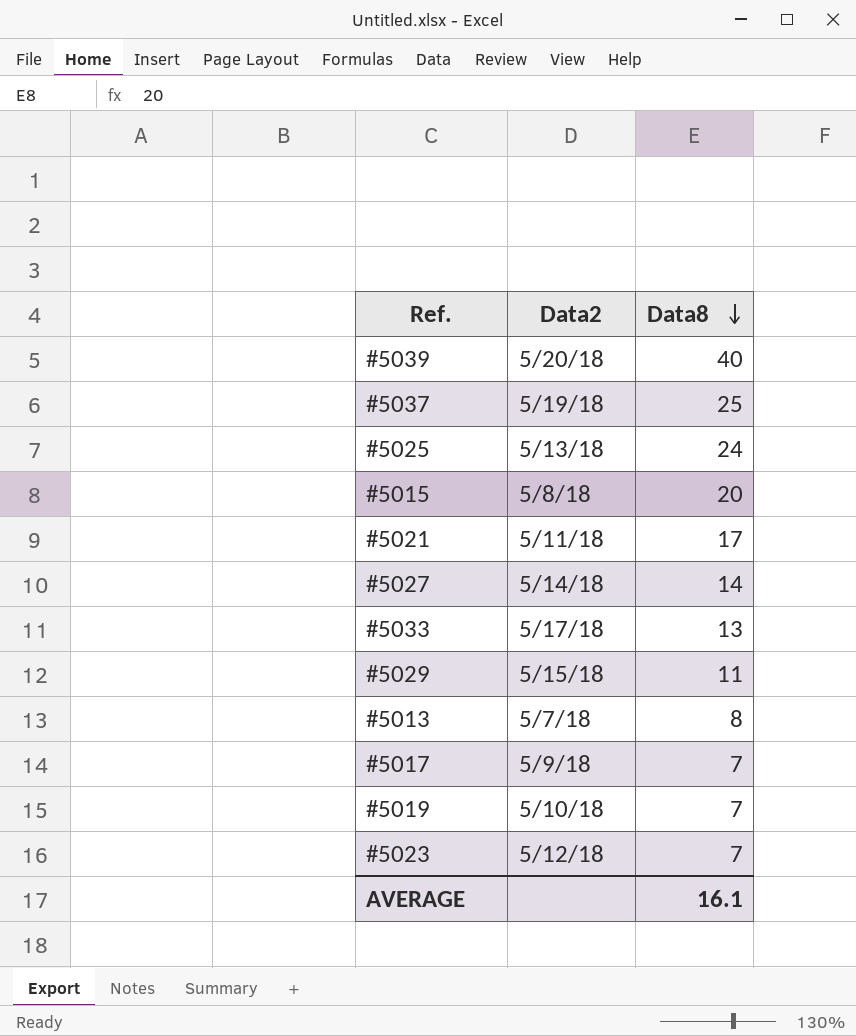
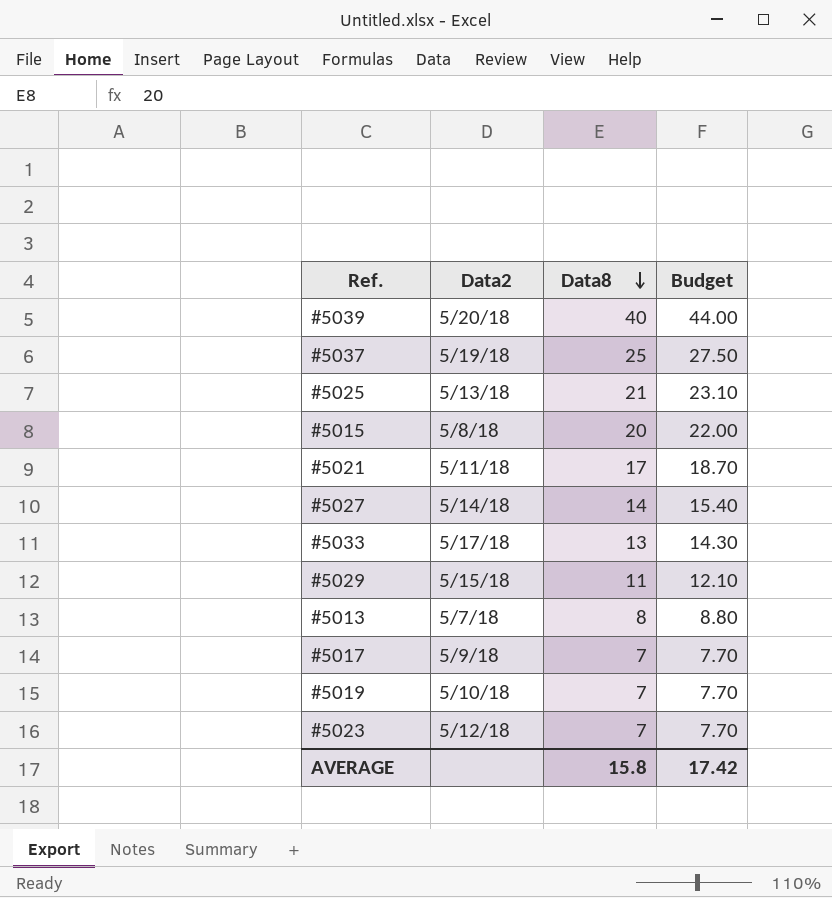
column Budget | formula: none -> [Data8] * 1.1
#5025 | Data8: 24 -> 21
AVERAGE | Data8: 16.1 -> 15.8

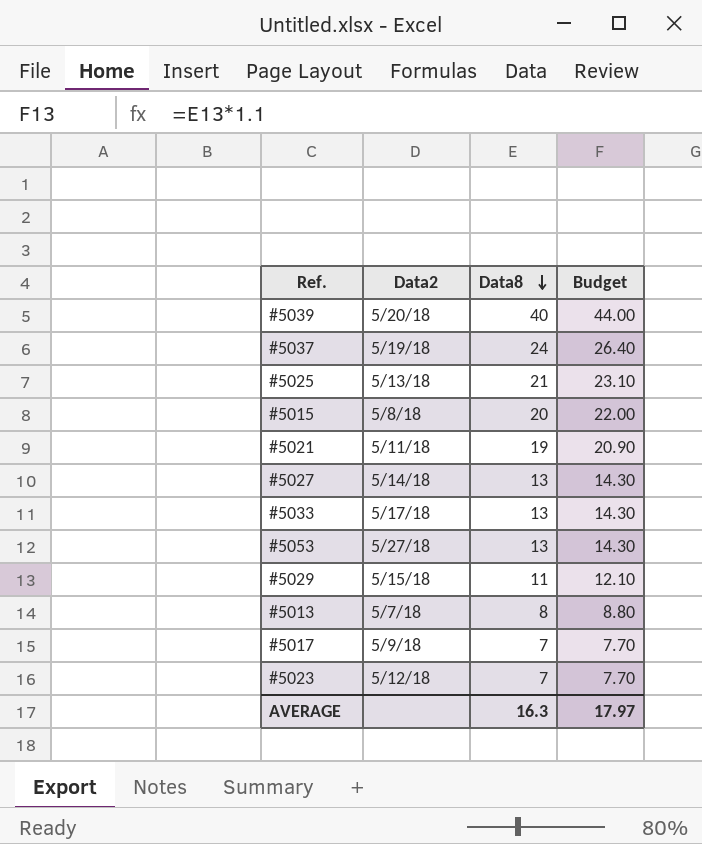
row #5019: 5/10/18 | 7 | 7.70 -> none
#5037 | Data8: 25 -> 24
#5037 | Budget: 27.50 -> 26.40
#5021 | Data8: 17 -> 19
#5021 | Budget: 18.70 -> 20.90
#5027 | Data8: 14 -> 13
#5027 | Budget: 15.40 -> 14.30
row #5053: none -> 5/27/18 | 13 | 14.30
AVERAGE | Data8: 15.8 -> 16.3
AVERAGE | Budget: 17.42 -> 17.97

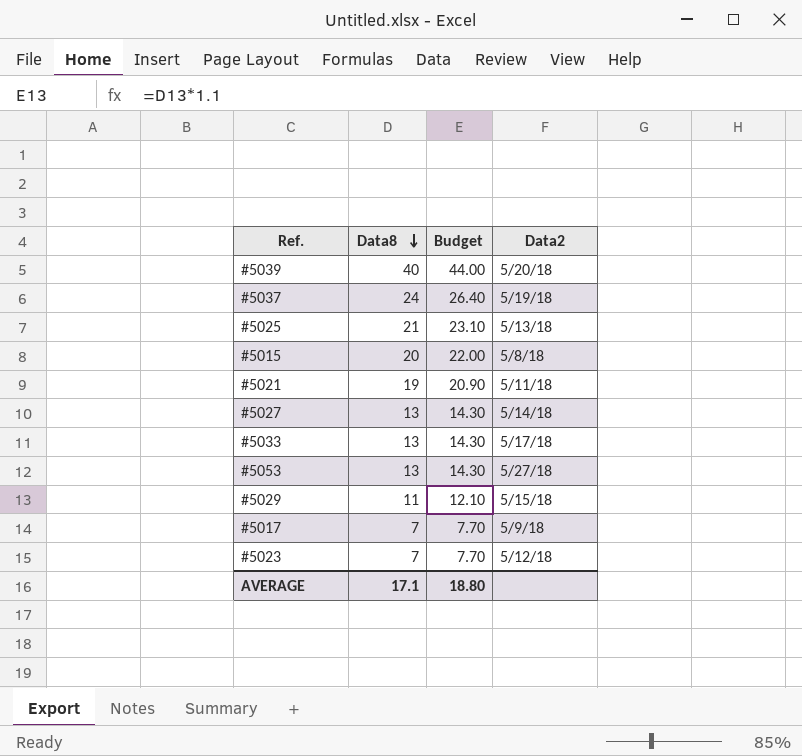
column Data2 | position: 2 -> 4
row #5013: 5/7/18 | 8 | 8.80 -> none
AVERAGE | Data8: 16.3 -> 17.1
AVERAGE | Budget: 17.97 -> 18.80

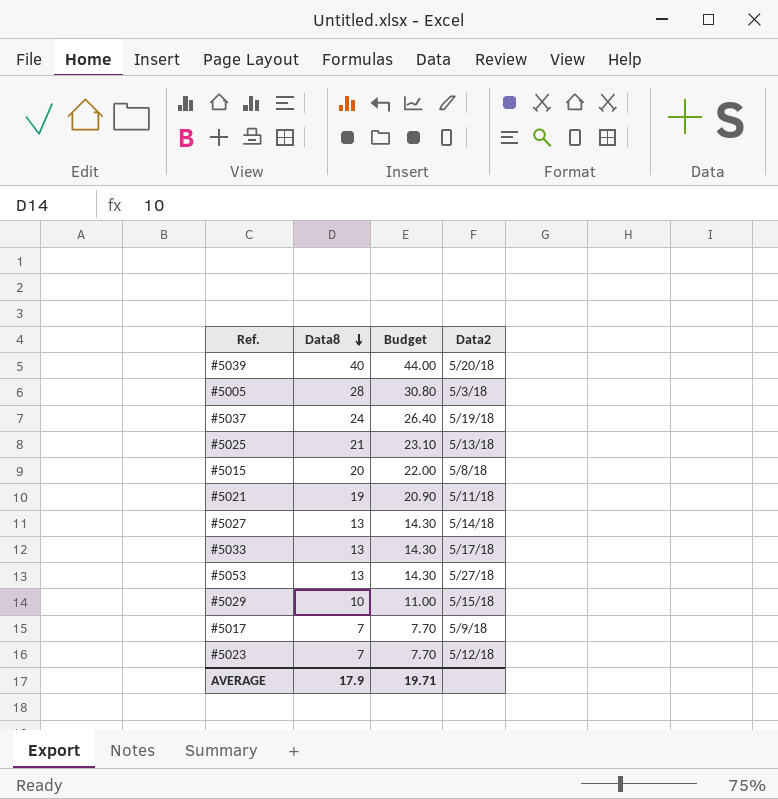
row #5005: none -> 28 | 30.80 | 5/3/18
#5029 | Data8: 11 -> 10
#5029 | Budget: 12.10 -> 11.00
AVERAGE | Data8: 17.1 -> 17.9
AVERAGE | Budget: 18.80 -> 19.71

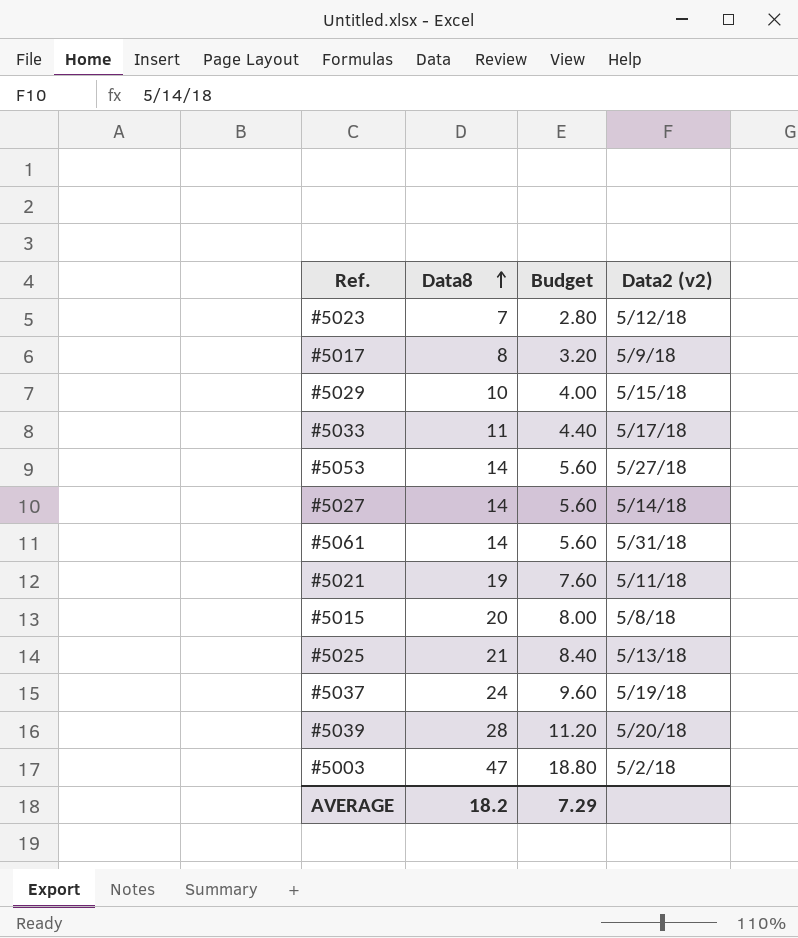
row order: Data8 descending -> Data8 ascending
column Budget | formula: [Data8] * 1.1 -> [Data8] * 0.4
column name: Data2 -> Data2 (v2)
row #5005: 28 | 30.80 | 5/3/18 -> none
#5017 | Data8: 7 -> 8
#5033 | Data8: 13 -> 11
#5053 | Data8: 13 -> 14
#5027 | Data8: 13 -> 14
row #5061: none -> 14 | 5.60 | 5/31/18
#5039 | Data8: 40 -> 28
row #5003: none -> 47 | 18.80 | 5/2/18
AVERAGE | Data8: 17.9 -> 18.2
AVERAGE | Budget: 19.71 -> 7.29

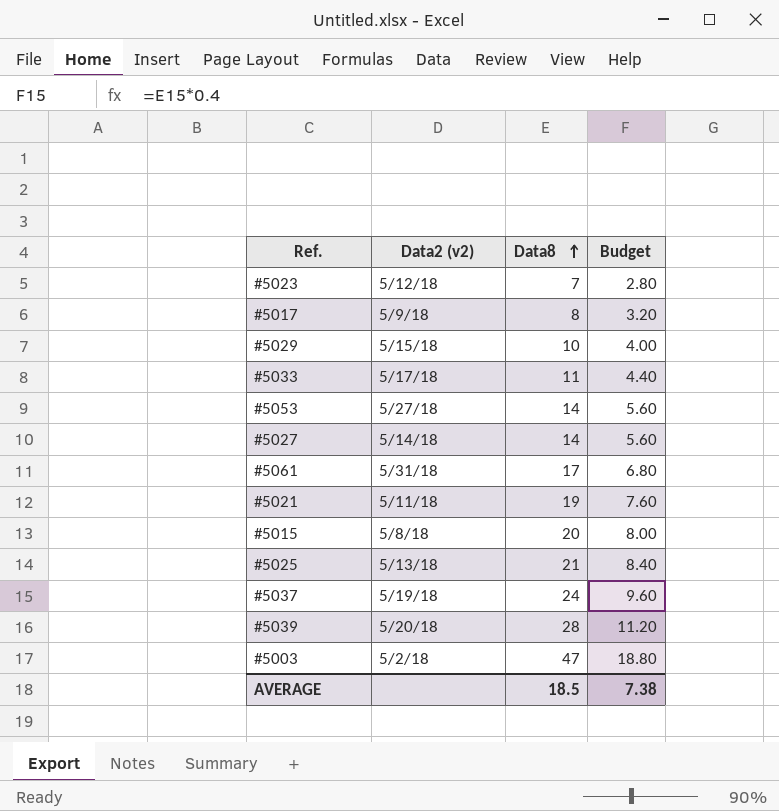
column Data2 (v2) | position: 4 -> 2
#5061 | Data8: 14 -> 17
#5061 | Budget: 5.60 -> 6.80
AVERAGE | Data8: 18.2 -> 18.5
AVERAGE | Budget: 7.29 -> 7.38

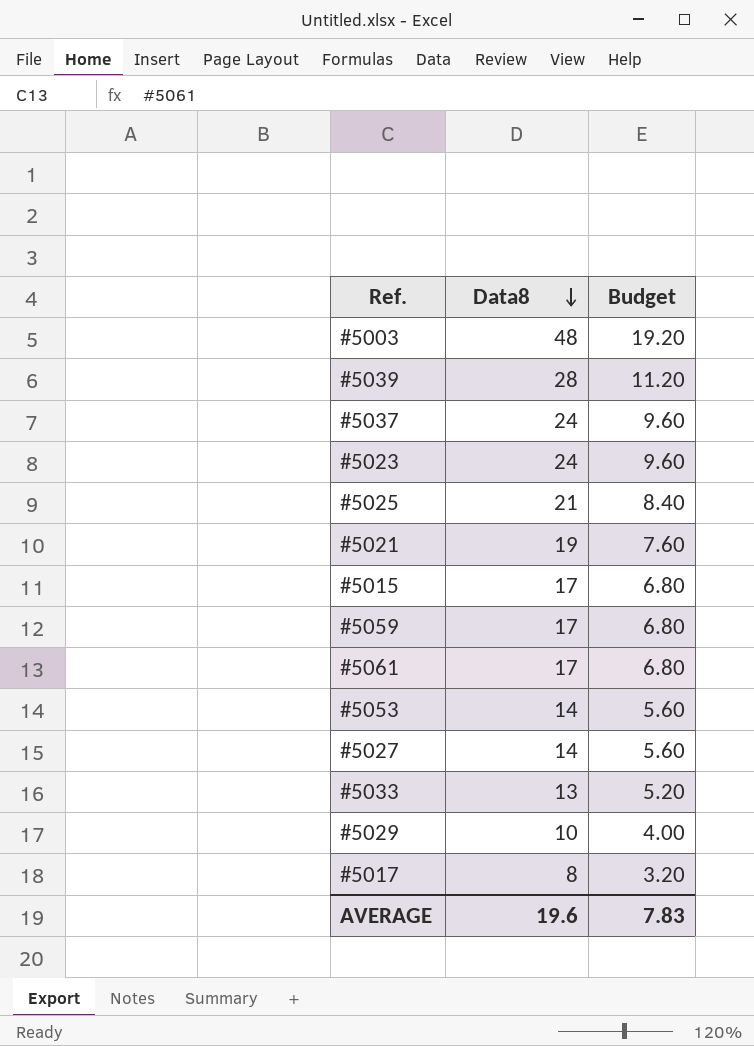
row order: Data8 ascending -> Data8 descending
column Data2 (v2) | position: 2 -> none
#5003 | Data8: 47 -> 48
#5003 | Budget: 18.80 -> 19.20
#5023 | Data8: 7 -> 24
#5023 | Budget: 2.80 -> 9.60
#5015 | Data8: 20 -> 17
#5015 | Budget: 8.00 -> 6.80
row #5059: none -> 17 | 6.80
#5033 | Data8: 11 -> 13
#5033 | Budget: 4.40 -> 5.20
AVERAGE | Data8: 18.5 -> 19.6
AVERAGE | Budget: 7.38 -> 7.83

